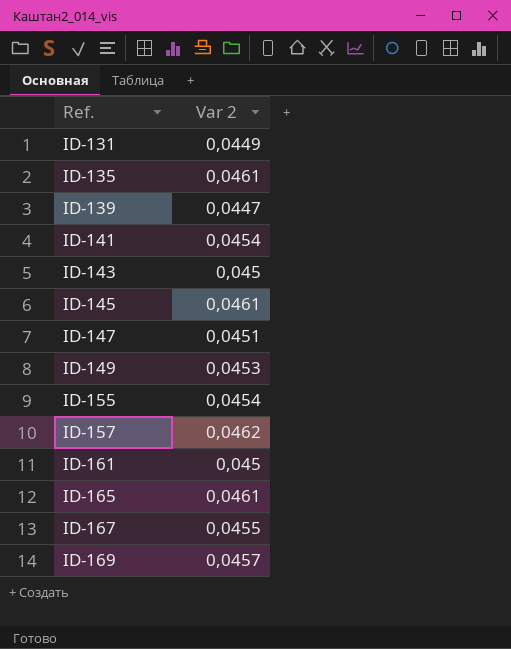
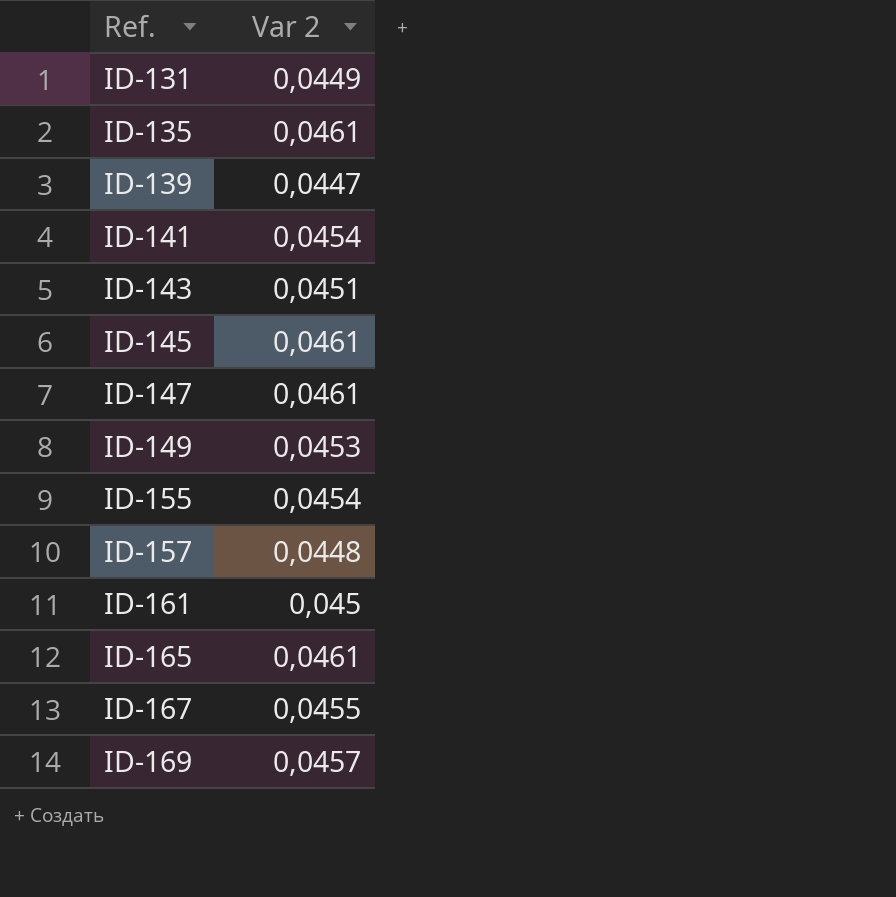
ID-143 | Var 2: 0,045 -> 0,0451
ID-147 | Var 2: 0,0451 -> 0,0461
ID-157 | Var 2: 0,0462 -> 0,0448

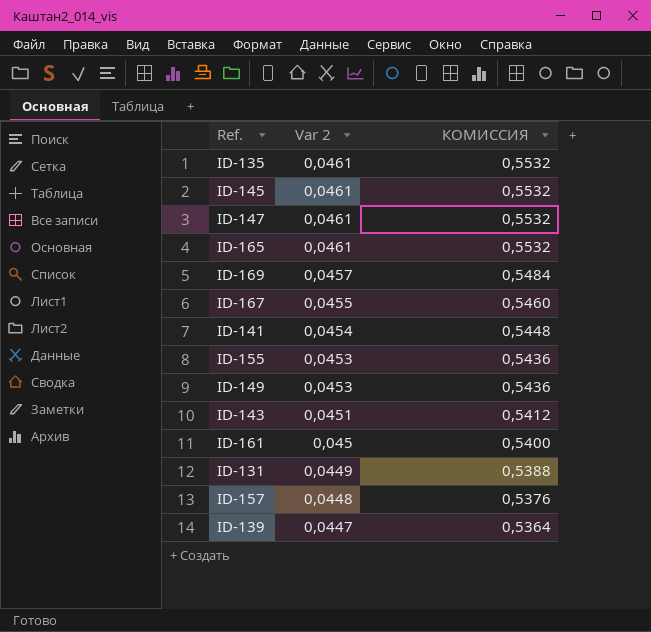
row order: Ref. ascending -> Var 2 descending
column КОМИССИЯ | formula: none -> [Var 2] * 12
ID-155 | Var 2: 0,0454 -> 0,0453

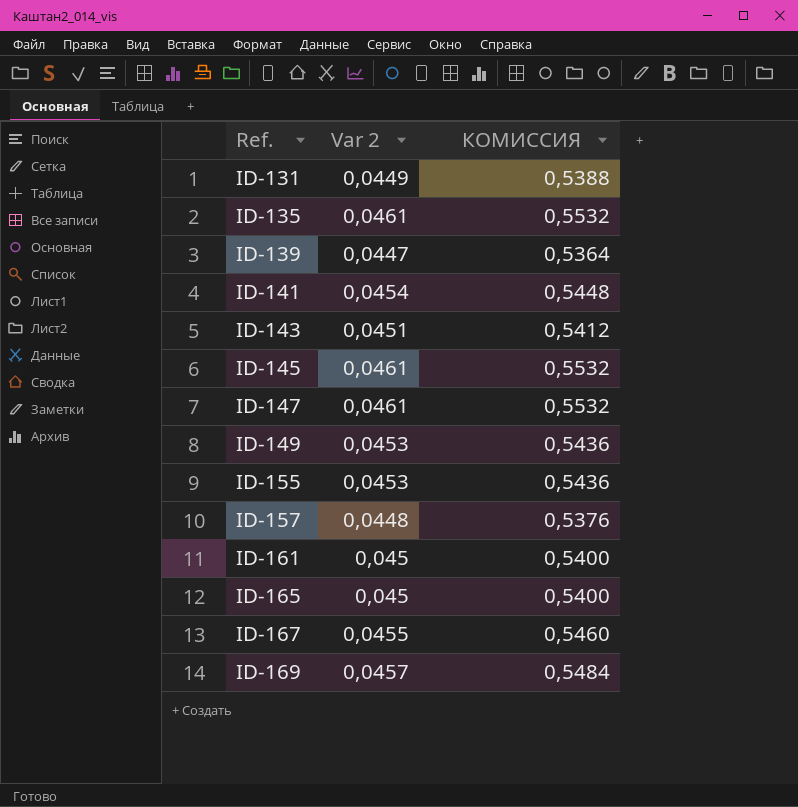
row order: Var 2 descending -> Ref. ascending
ID-165 | Var 2: 0,0461 -> 0,045
ID-165 | КОМИССИЯ: 0,5532 -> 0,5400

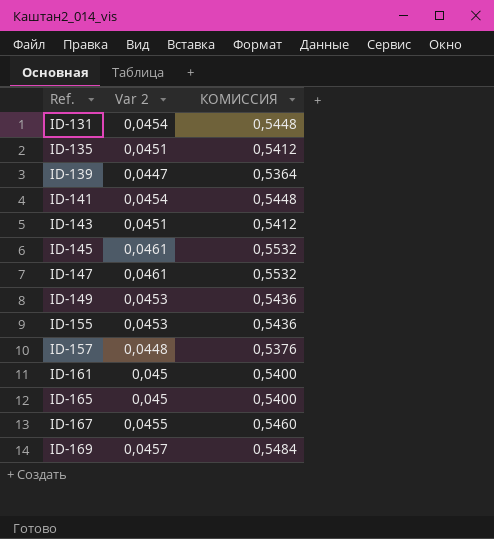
ID-131 | Var 2: 0,0449 -> 0,0454
ID-131 | КОМИССИЯ: 0,5388 -> 0,5448
ID-135 | Var 2: 0,0461 -> 0,0451
ID-135 | КОМИССИЯ: 0,5532 -> 0,5412

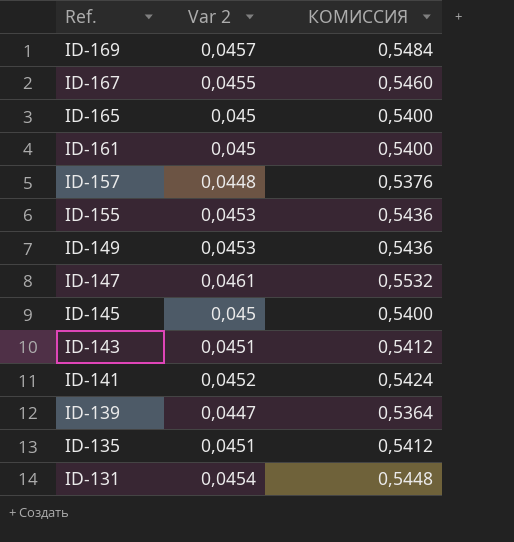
row order: Ref. ascending -> Ref. descending
ID-145 | Var 2: 0,0461 -> 0,045
ID-145 | КОМИССИЯ: 0,5532 -> 0,5400
ID-141 | Var 2: 0,0454 -> 0,0452
ID-141 | КОМИССИЯ: 0,5448 -> 0,5424

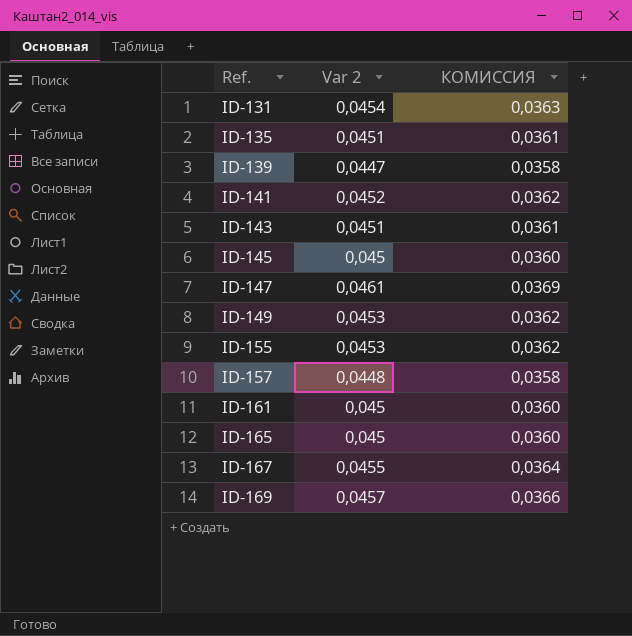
row order: Ref. descending -> Ref. ascending
column КОМИССИЯ | formula: [Var 2] * 12 -> [Var 2] * 0,8

